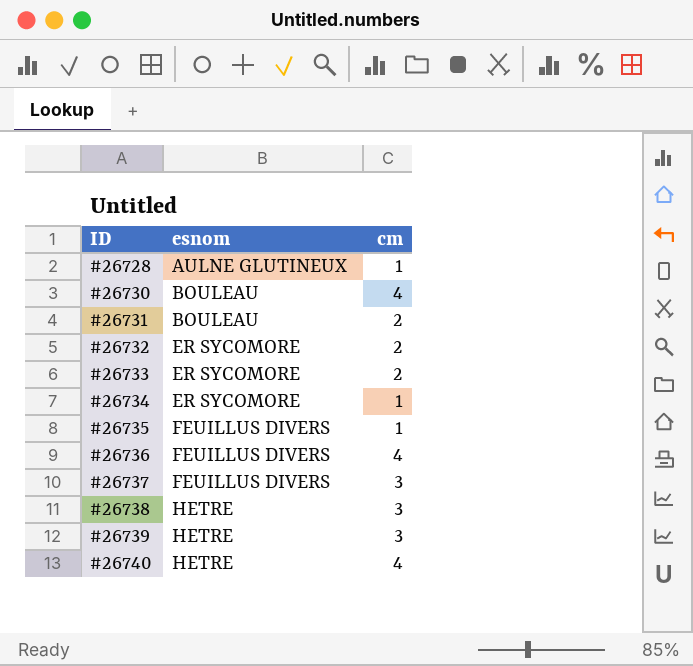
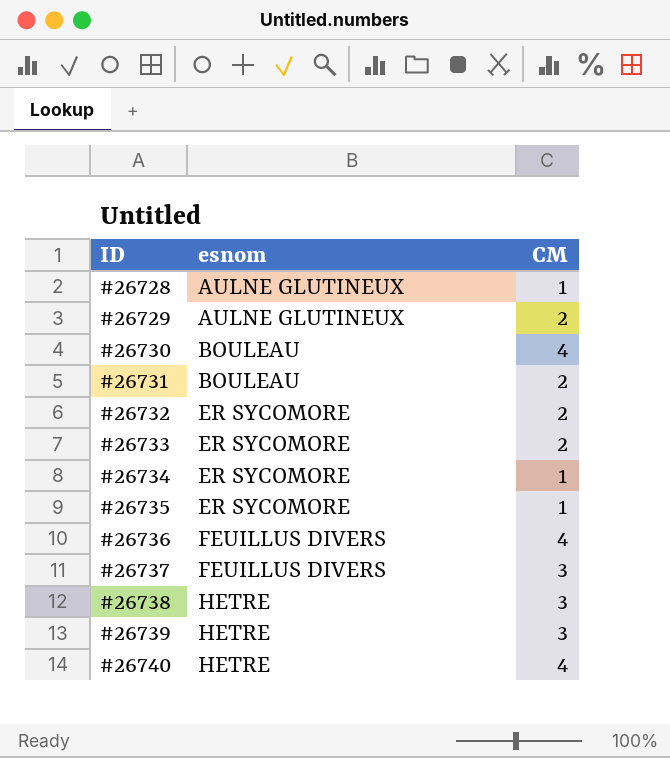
column name: cm -> CM
row #26729: none -> AULNE GLUTINEUX | 2
#26735 | esnom: FEUILLUS DIVERS -> ER SYCOMORE

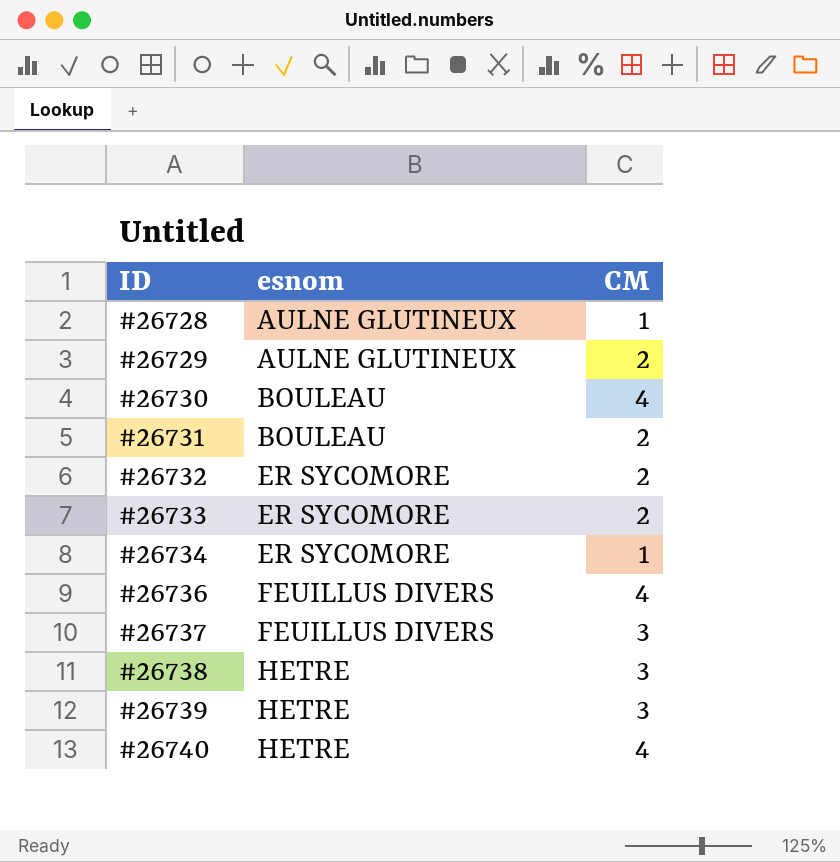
row #26735: ER SYCOMORE | 1 -> none

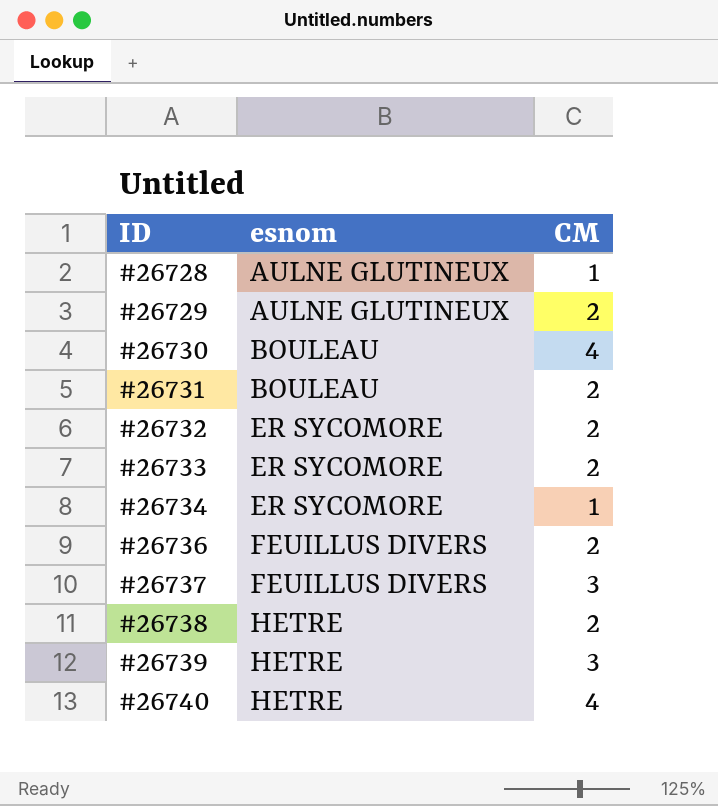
#26736 | CM: 4 -> 2
#26738 | CM: 3 -> 2

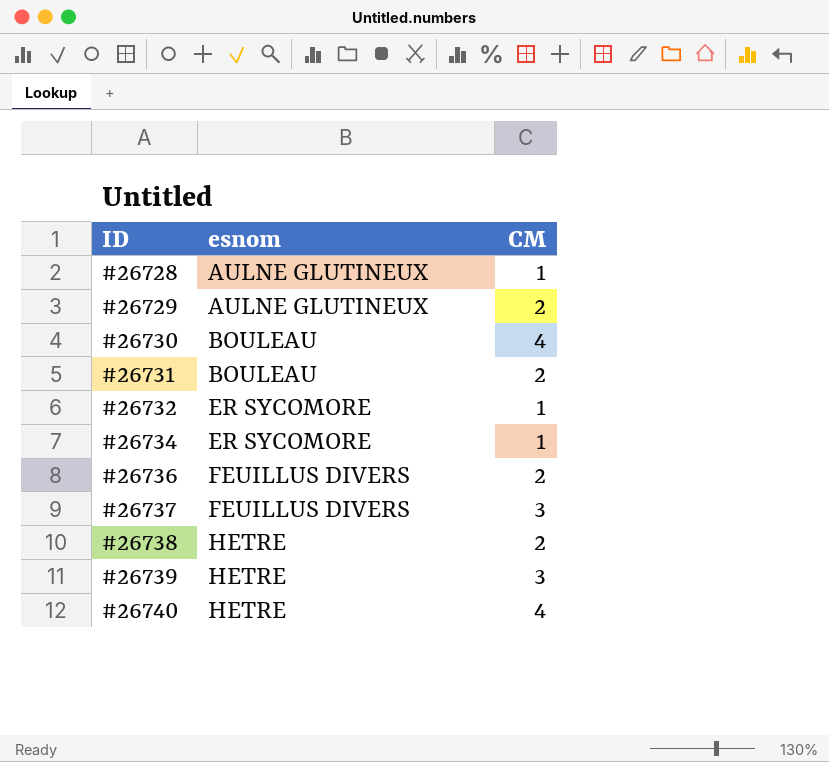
row #26733: ER SYCOMORE | 2 -> none
#26732 | CM: 2 -> 1

